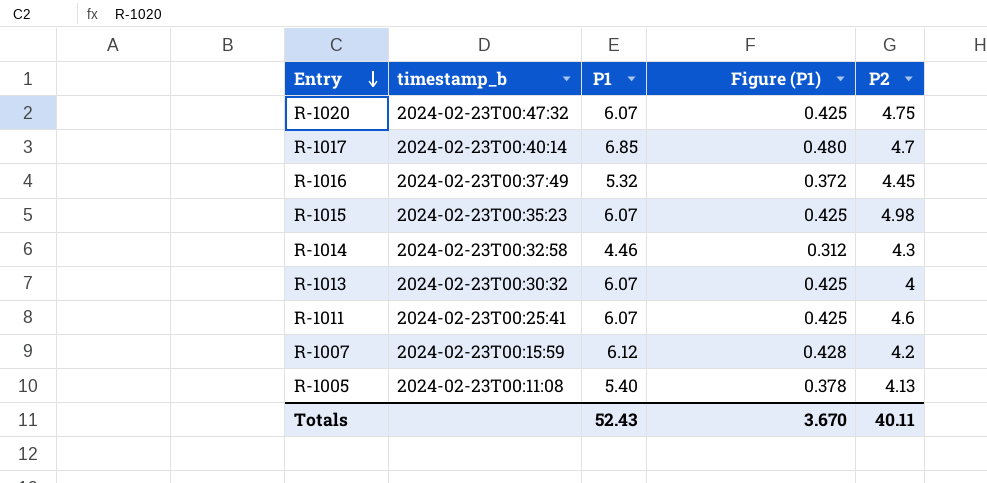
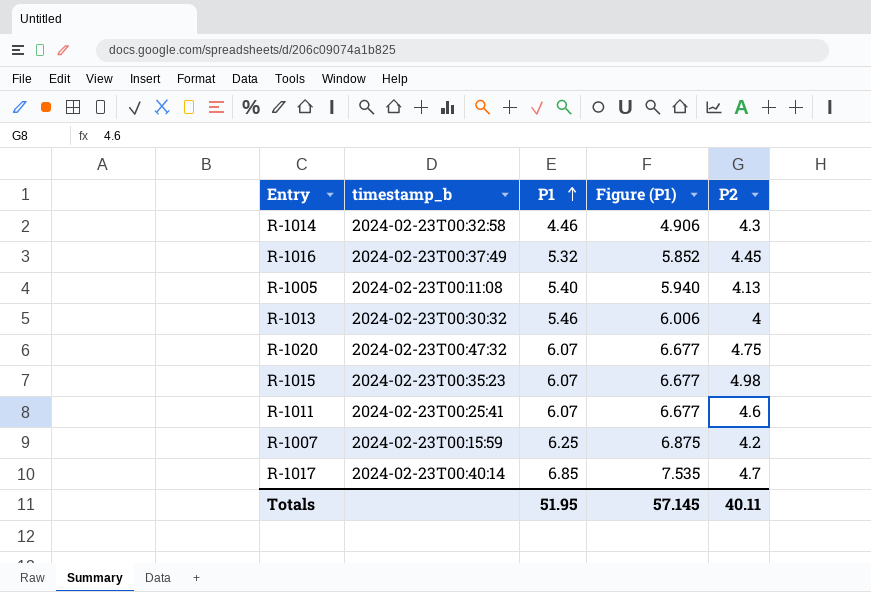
row order: Entry descending -> P1 ascending
column Figure (P1) | formula: [P1] * 0.07 -> [P1] * 1.1
R-1013 | P1: 6.07 -> 5.46
R-1007 | P1: 6.12 -> 6.25
Totals | P1: 52.43 -> 51.95
Totals | Figure (P1): 3.670 -> 57.145

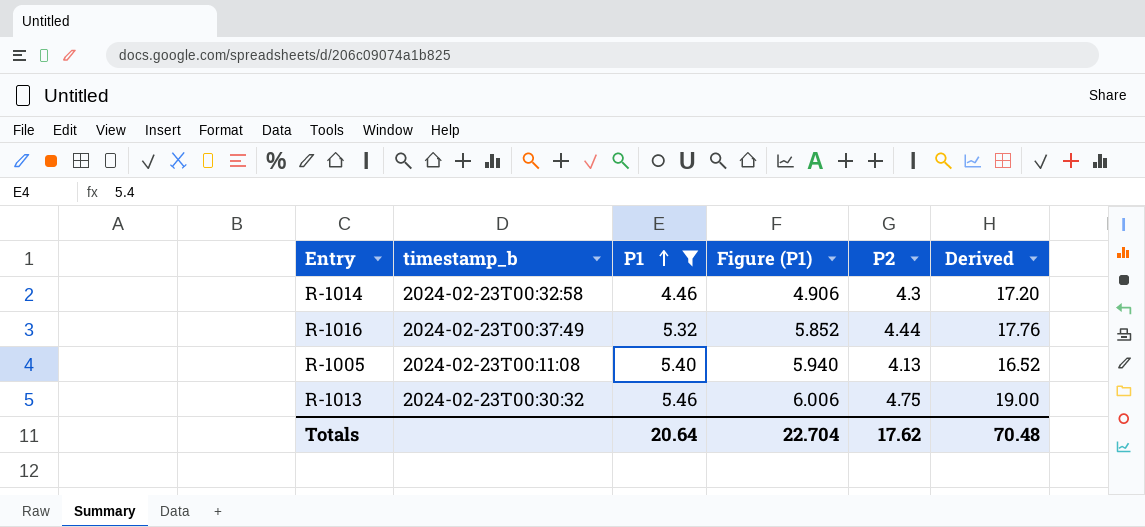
filter: none -> P1 <= 5.46
column Derived | formula: none -> [P2] * 4
R-1016 | P2: 4.45 -> 4.44
R-1013 | P2: 4 -> 4.75
Totals | P1: 51.95 -> 20.64
Totals | Figure (P1): 57.145 -> 22.704
Totals | P2: 40.11 -> 17.62

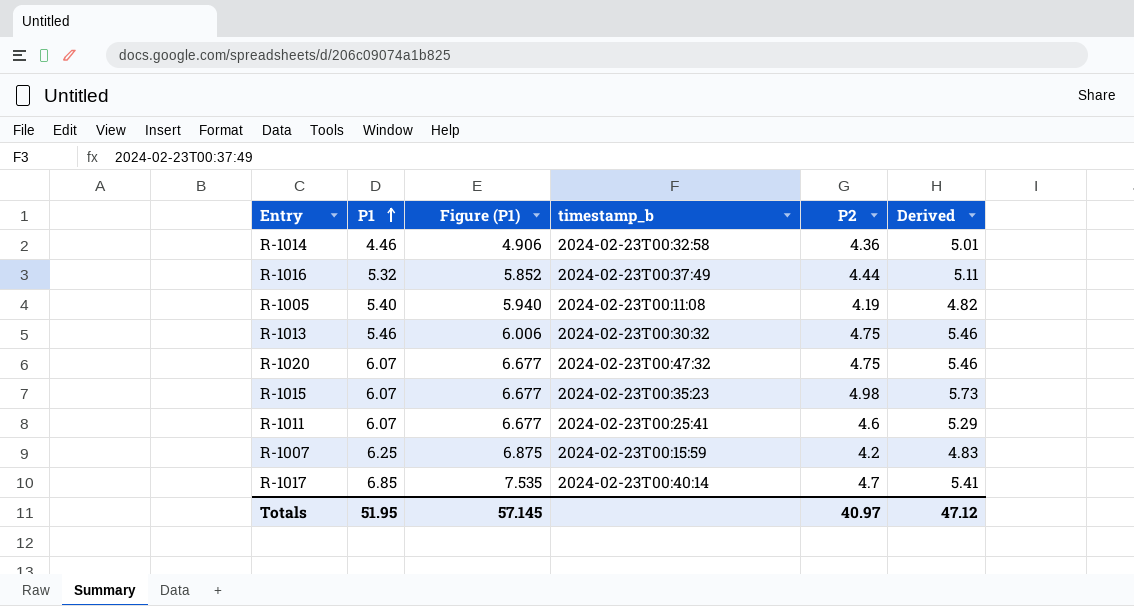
filter: P1 <= 5.46 -> none
column timestamp_b | position: 2 -> 4
column Derived | formula: [P2] * 4 -> [P2] * 1.15
R-1014 | P2: 4.3 -> 4.36
R-1005 | P2: 4.13 -> 4.19
Totals | P1: 20.64 -> 51.95
Totals | Figure (P1): 22.704 -> 57.145
Totals | P2: 17.62 -> 40.97
Totals | Derived: 70.48 -> 47.12

